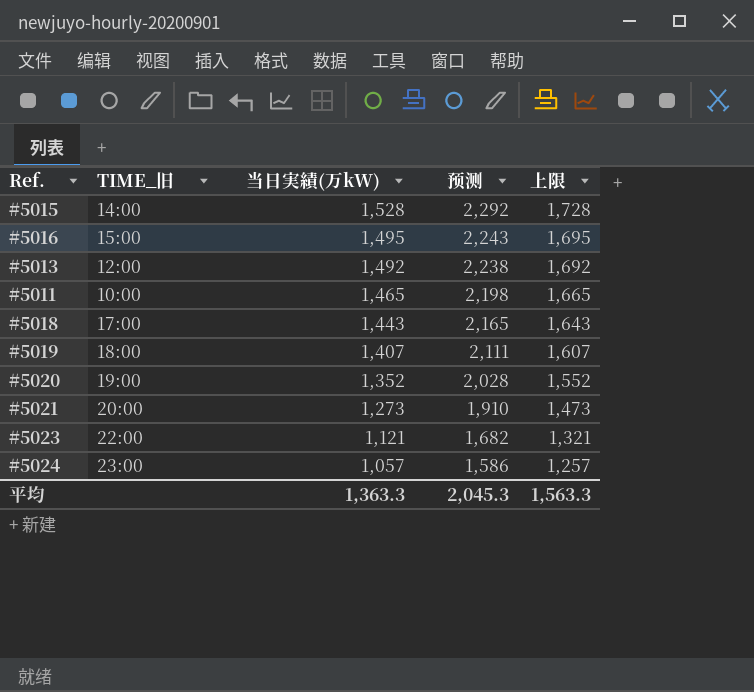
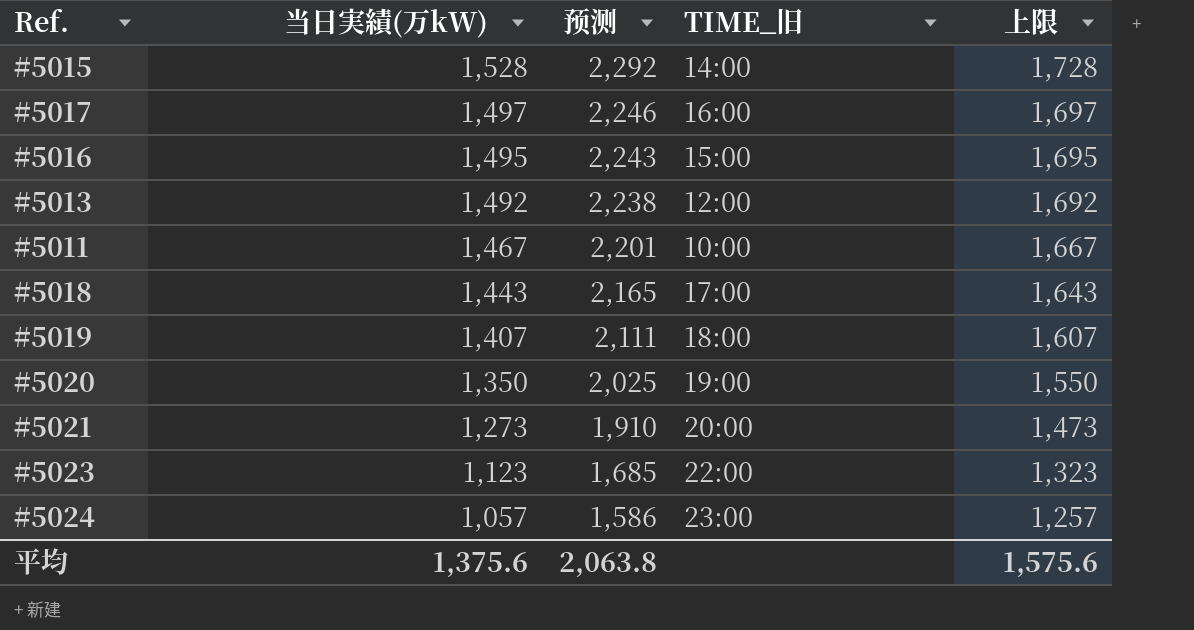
column TIME_旧 | position: 2 -> 4
row #5017: none -> 1,497 | 2,246 | 16:00 | 1,697
#5011 | 当日実績(万kW): 1,465 -> 1,467
#5011 | 预测: 2,198 -> 2,201
#5011 | 上限: 1,665 -> 1,667
#5020 | 当日実績(万kW): 1,352 -> 1,350
#5020 | 预测: 2,028 -> 2,025
#5020 | 上限: 1,552 -> 1,550
#5023 | 当日実績(万kW): 1,121 -> 1,123
#5023 | 预测: 1,682 -> 1,685
#5023 | 上限: 1,321 -> 1,323
平均 | 当日実績(万kW): 1,363.3 -> 1,375.6
平均 | 预测: 2,045.3 -> 2,063.8
平均 | 上限: 1,563.3 -> 1,575.6

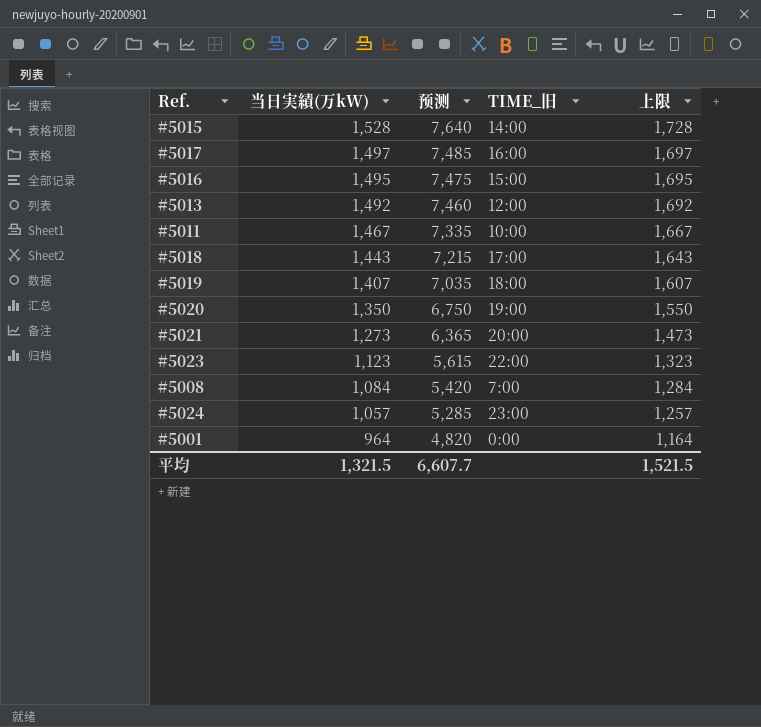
column 预测 | formula: [当日実績(万kW)] * 1.5 -> [当日実績(万kW)] * 5
row #5008: none -> 1,084 | 5,420 | 7:00 | 1,284
row #5001: none -> 964 | 4,820 | 0:00 | 1,164
平均 | 当日実績(万kW): 1,375.6 -> 1,321.5
平均 | 预测: 2,063.8 -> 6,607.7
平均 | 上限: 1,575.6 -> 1,521.5

